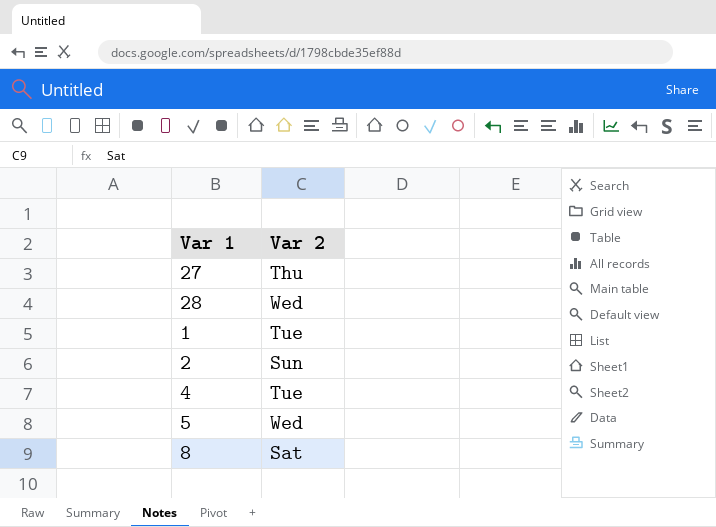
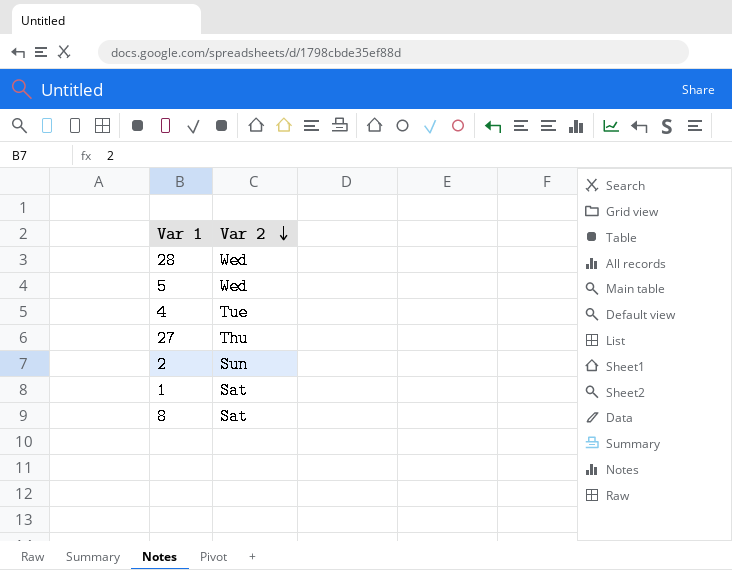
row order: none -> Var 2 descending
1 | Var 2: Tue -> Sat

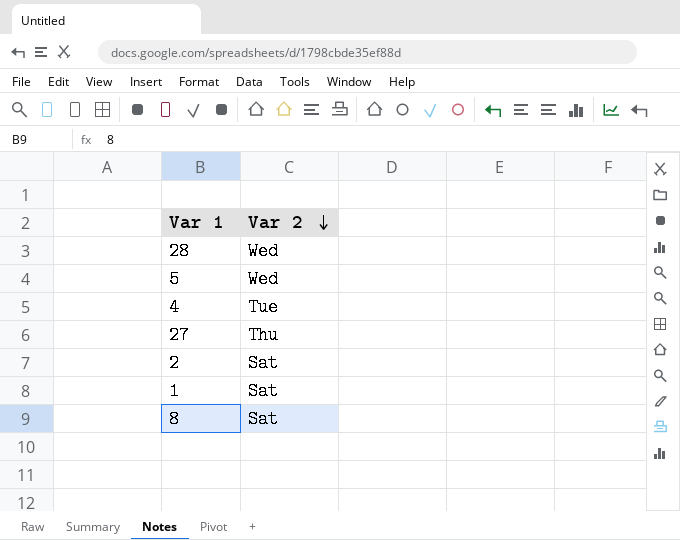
2 | Var 2: Sun -> Sat

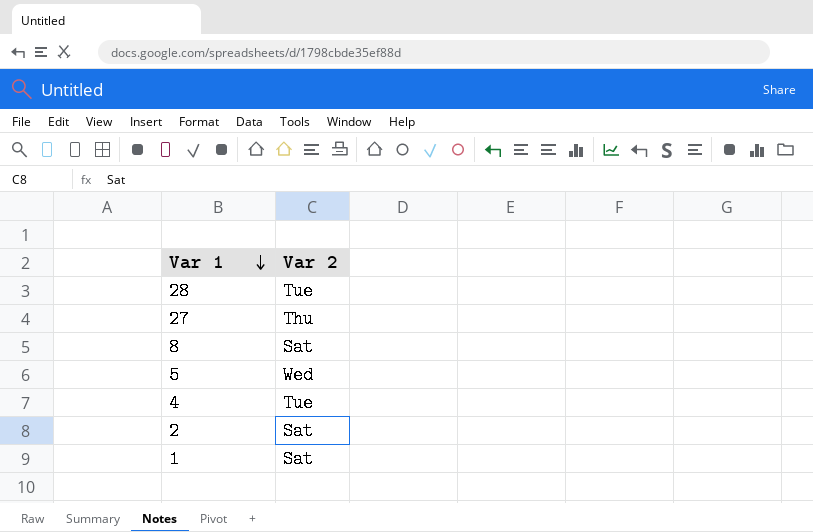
row order: Var 2 descending -> Var 1 descending
28 | Var 2: Wed -> Tue

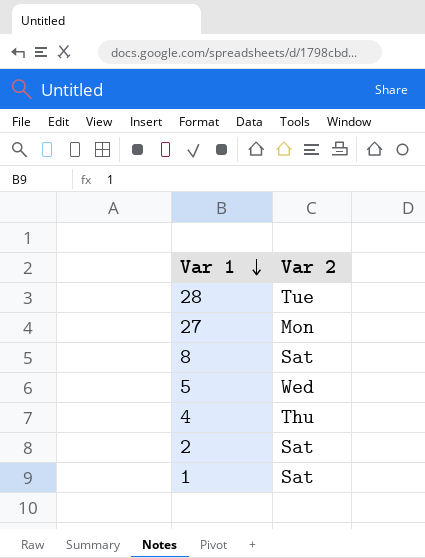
27 | Var 2: Thu -> Mon
4 | Var 2: Tue -> Thu

